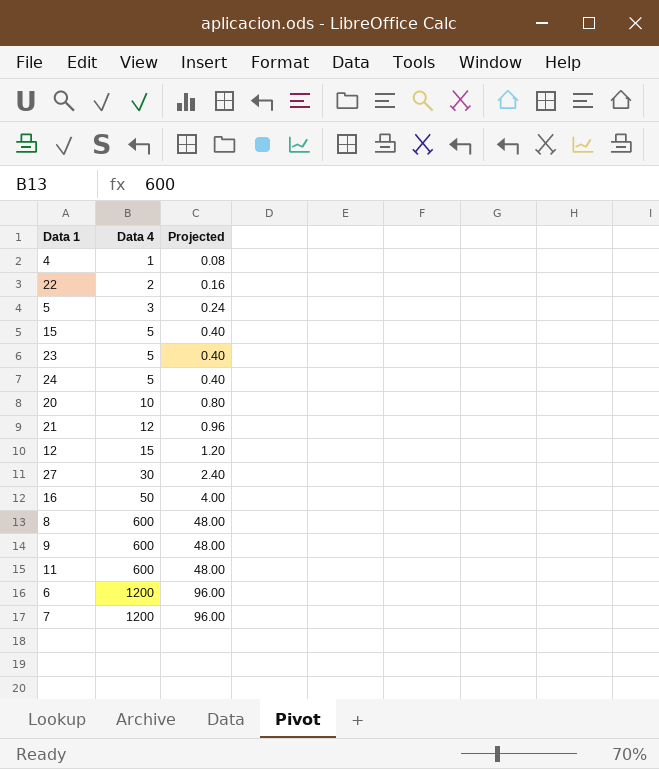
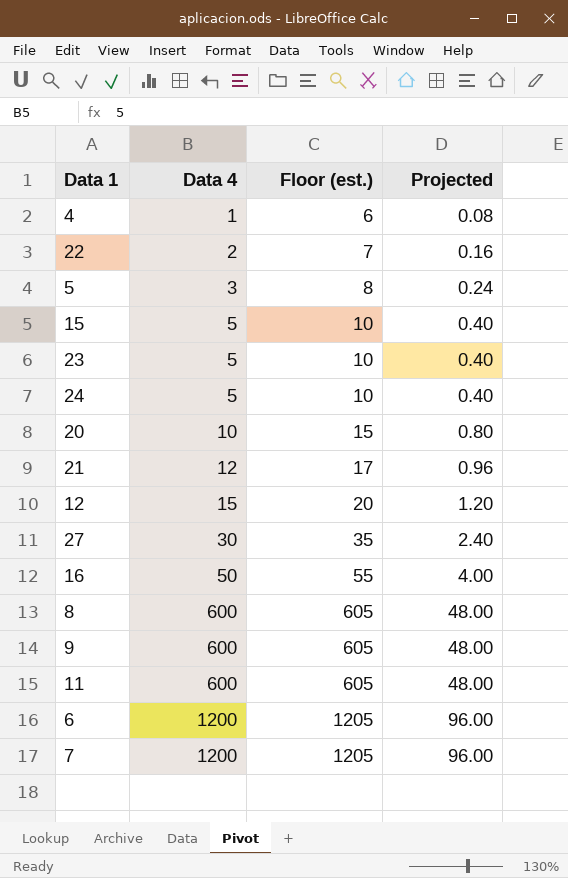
column Floor (est.) | formula: none -> [Data 4] + 5

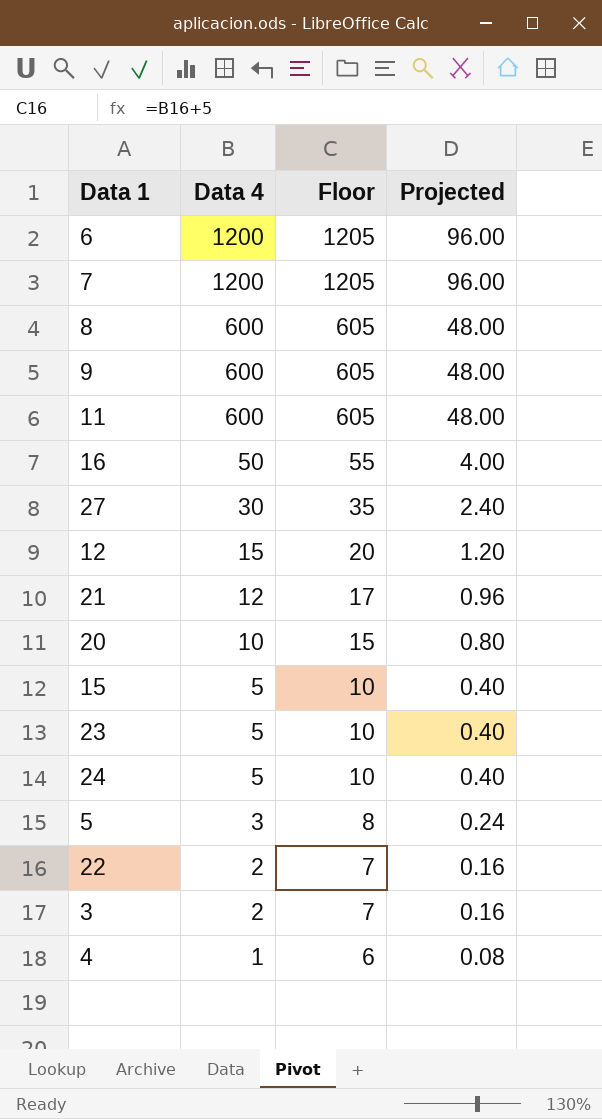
row order: Data 4 ascending -> Data 4 descending
column name: Floor (est.) -> Floor
row 3: none -> 2 | 7 | 0.16

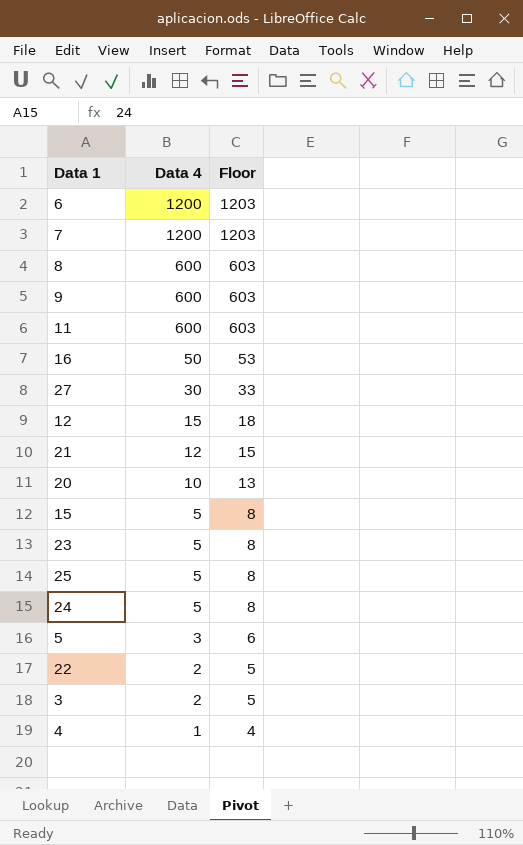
column Projected | formula: [Data 4] * 0.08 -> none
column Floor | formula: [Data 4] + 5 -> [Data 4] + 3
row 25: none -> 5 | 8

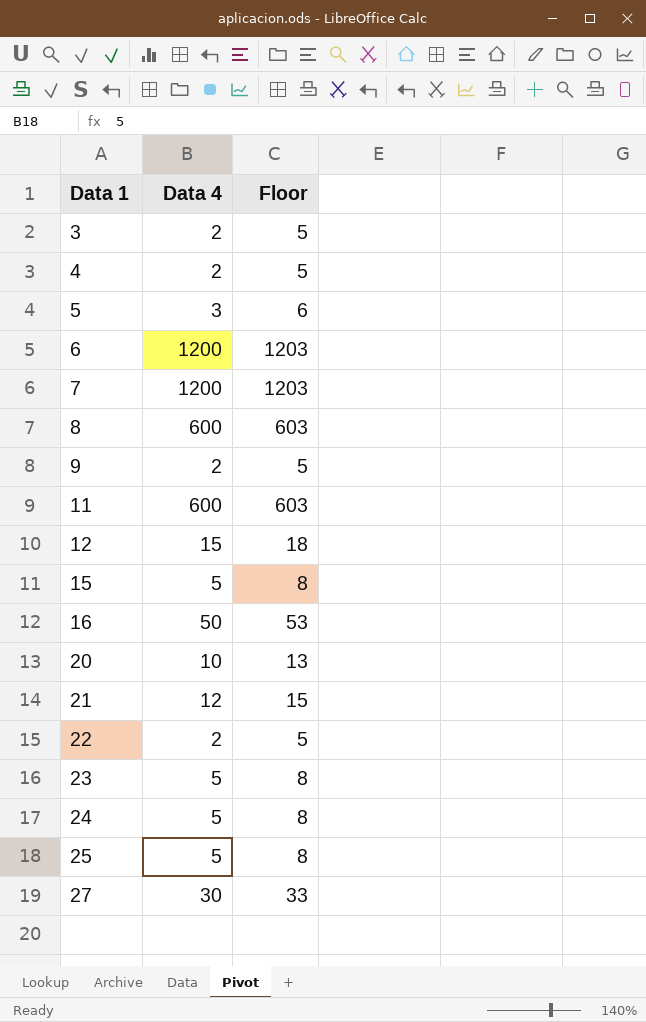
row order: Data 4 descending -> Data 1 ascending
4 | Data 4: 1 -> 2
4 | Floor: 4 -> 5
9 | Data 4: 600 -> 2
9 | Floor: 603 -> 5

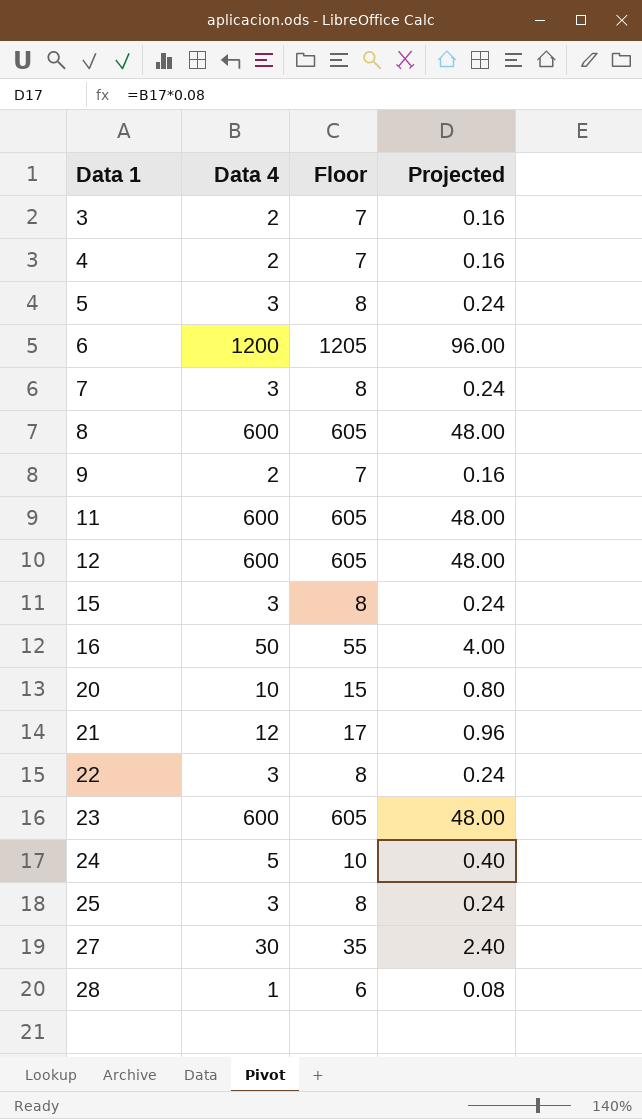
column Floor | formula: [Data 4] + 3 -> [Data 4] + 5
column Projected | formula: none -> [Data 4] * 0.08
7 | Data 4: 1200 -> 3
12 | Data 4: 15 -> 600
15 | Data 4: 5 -> 3
22 | Data 4: 2 -> 3
23 | Data 4: 5 -> 600
25 | Data 4: 5 -> 3
row 28: none -> 1 | 6 | 0.08

